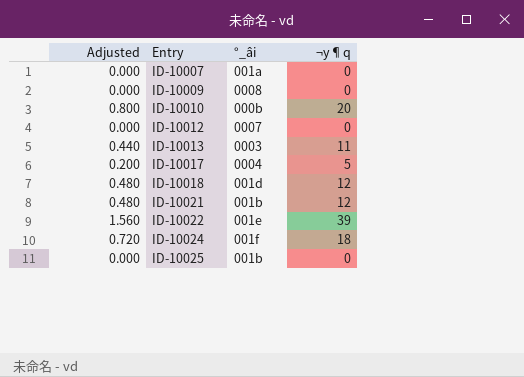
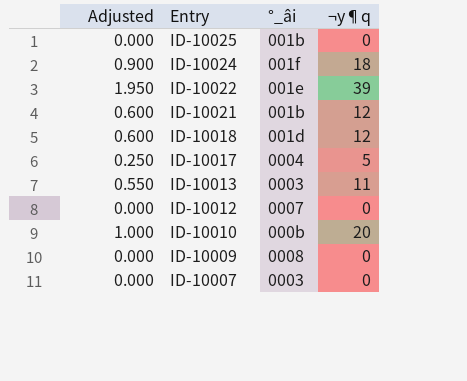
row order: Entry ascending -> Entry descending
column Adjusted | formula: [¬y¶q] * 0.04 -> [¬y¶q] * 0.05
ID-10007 | °_âi: 001a -> 0003

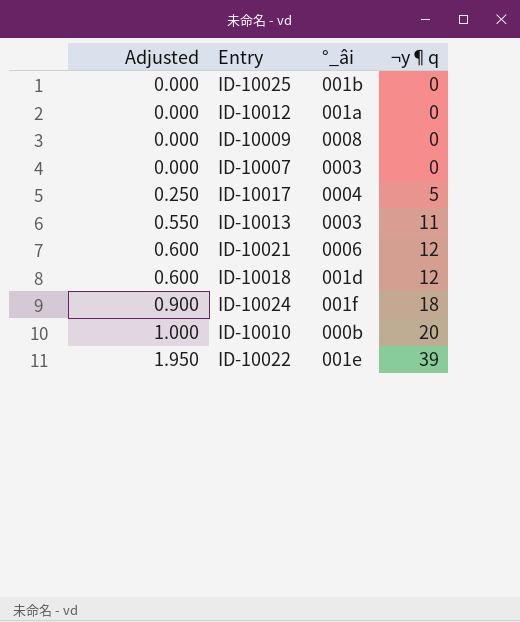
row order: Entry descending -> Adjusted ascending
ID-10012 | °_âi: 0007 -> 001a
ID-10021 | °_âi: 001b -> 0006

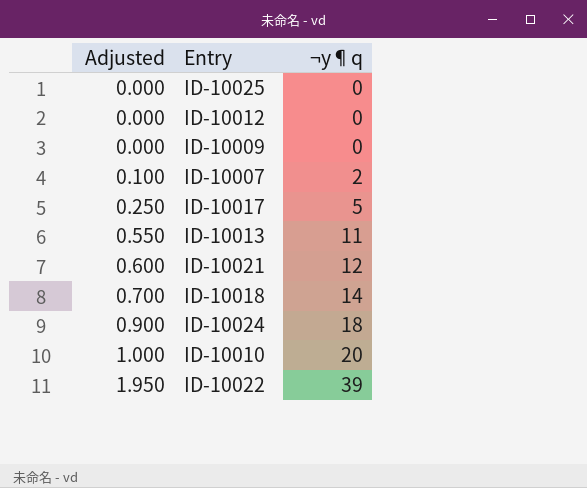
column °_âi | position: 3 -> none
ID-10007 | Adjusted: 0.000 -> 0.100
ID-10007 | ¬y¶q: 0 -> 2
ID-10018 | Adjusted: 0.600 -> 0.700
ID-10018 | ¬y¶q: 12 -> 14

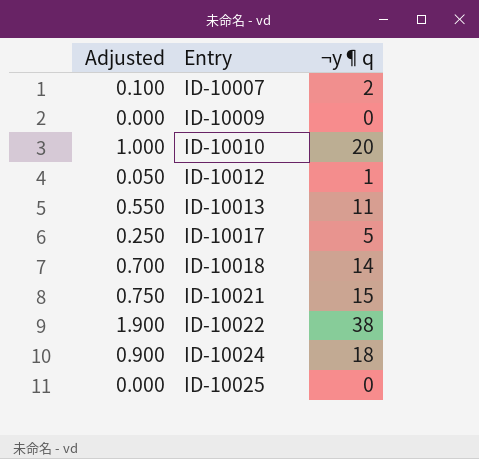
row order: Adjusted ascending -> Entry ascending
ID-10012 | Adjusted: 0.000 -> 0.050
ID-10012 | ¬y¶q: 0 -> 1
ID-10021 | Adjusted: 0.600 -> 0.750
ID-10021 | ¬y¶q: 12 -> 15
ID-10022 | Adjusted: 1.950 -> 1.900
ID-10022 | ¬y¶q: 39 -> 38

